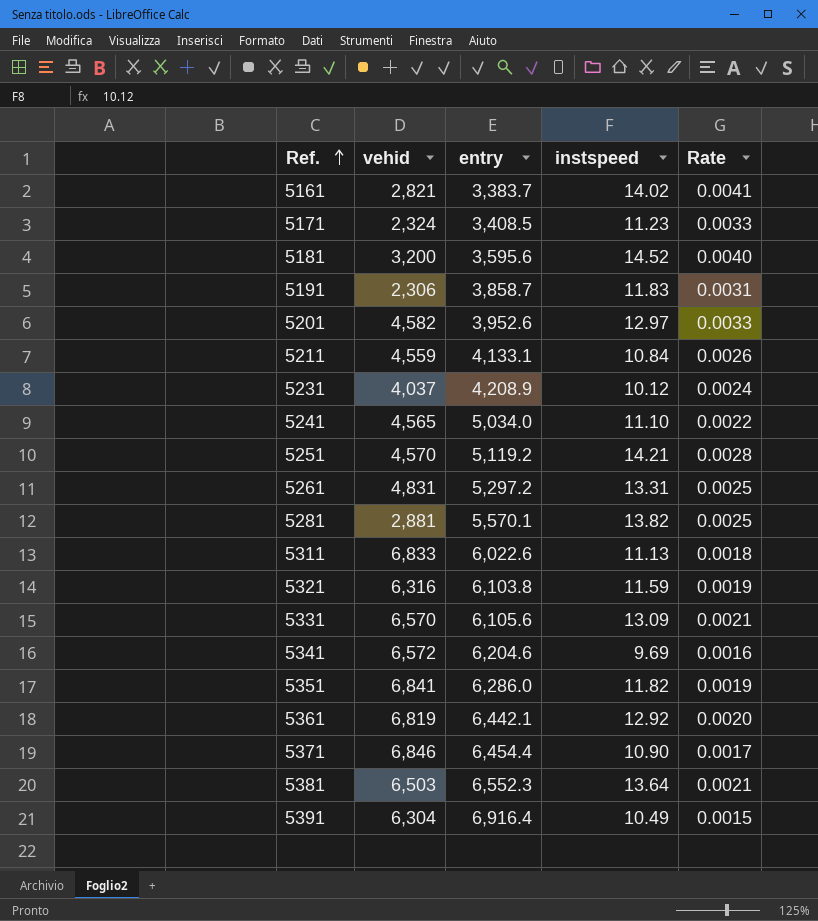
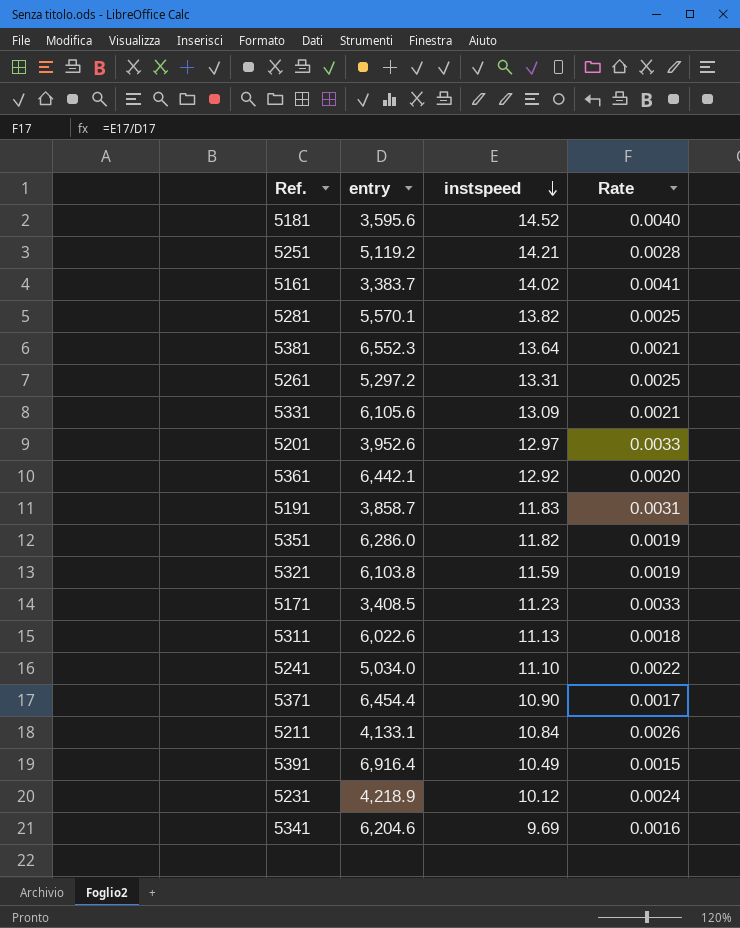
row order: Ref. ascending -> instspeed descending
column vehid | position: 2 -> none
5231 | entry: 4,208.9 -> 4,218.9

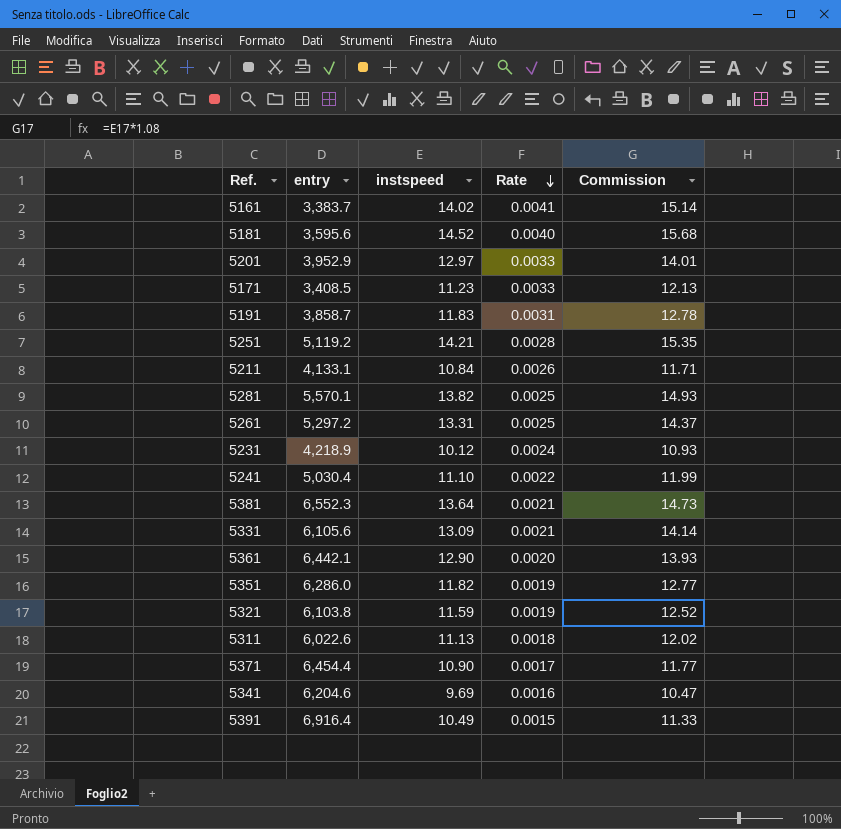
row order: instspeed descending -> Rate descending
column Commission | formula: none -> [instspeed] * 1.08
5201 | entry: 3,952.6 -> 3,952.9
5241 | entry: 5,034.0 -> 5,030.4
5361 | instspeed: 12.92 -> 12.90

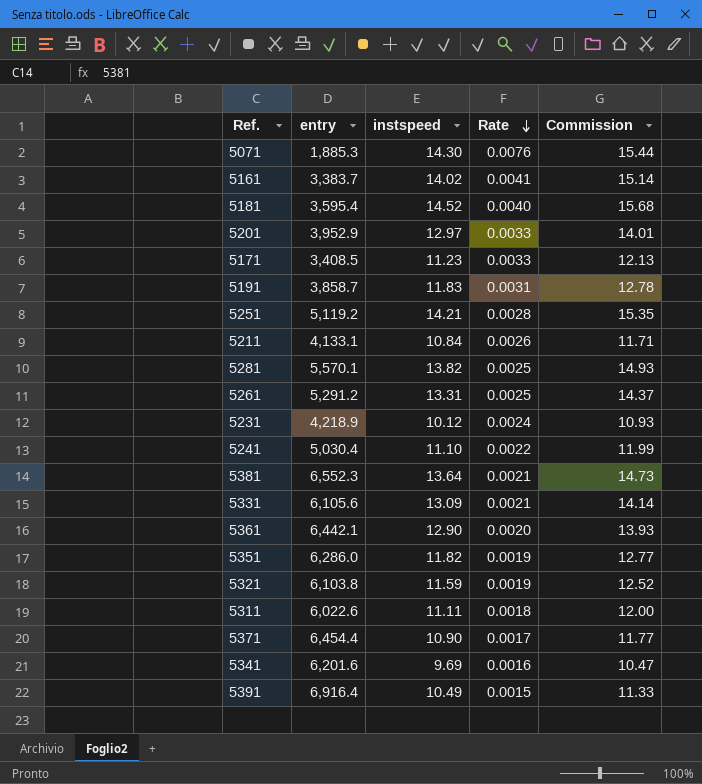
row 5071: none -> 1,885.3 | 14.30 | 0.0076 | 15.44
5181 | entry: 3,595.6 -> 3,595.4
5261 | entry: 5,297.2 -> 5,291.2
5311 | instspeed: 11.13 -> 11.11
5311 | Commission: 12.02 -> 12.00
5341 | entry: 6,204.6 -> 6,201.6

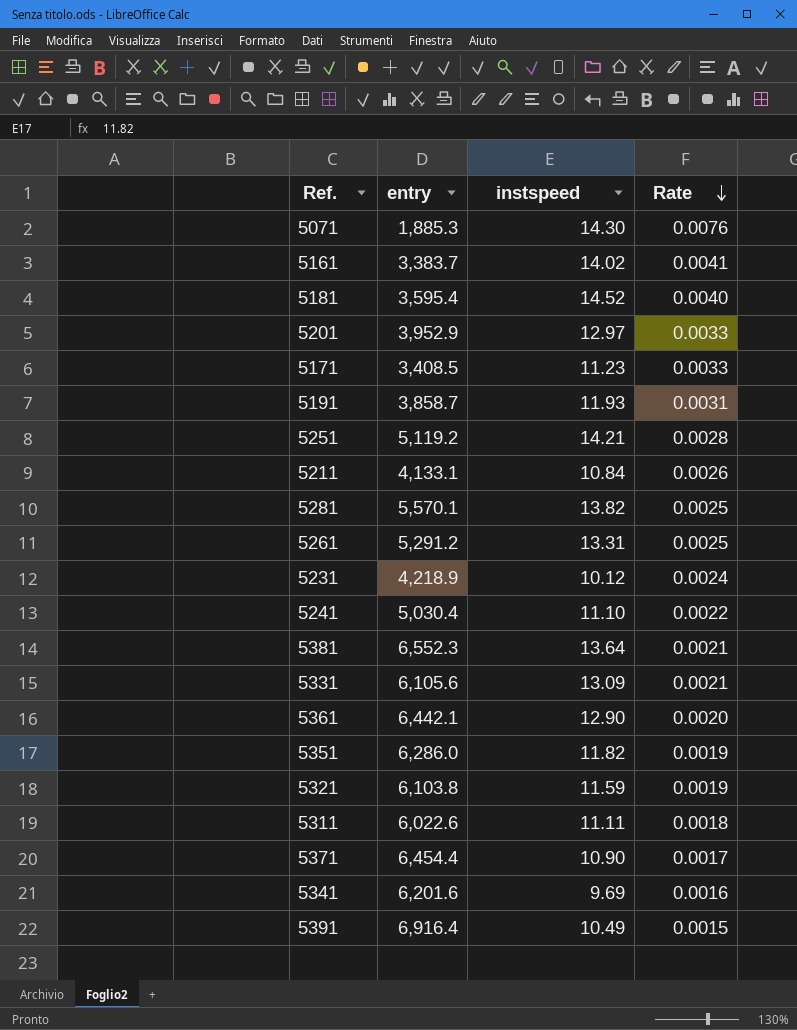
column Commission | formula: [instspeed] * 1.08 -> none
5191 | instspeed: 11.83 -> 11.93

